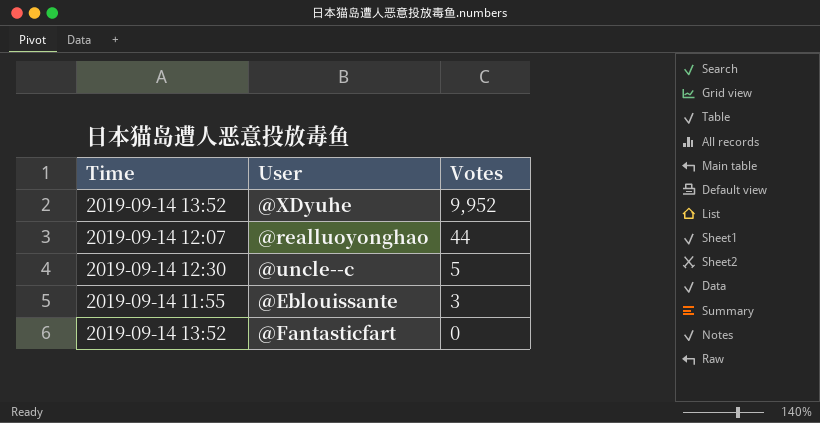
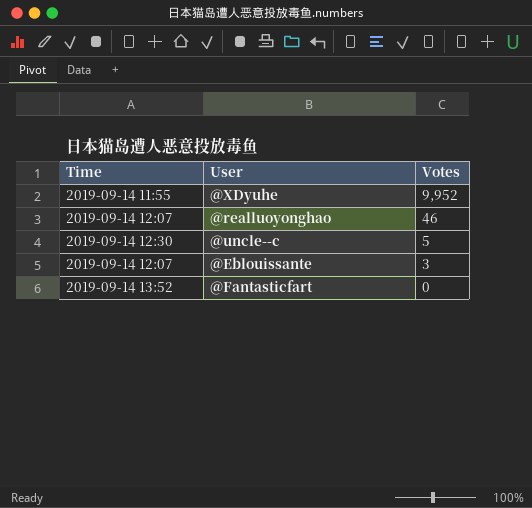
@XDyuhe | Time: 2019-09-14 13:52 -> 2019-09-14 11:55
@realluoyonghao | Votes: 44 -> 46
@Eblouissante | Time: 2019-09-14 11:55 -> 2019-09-14 12:07

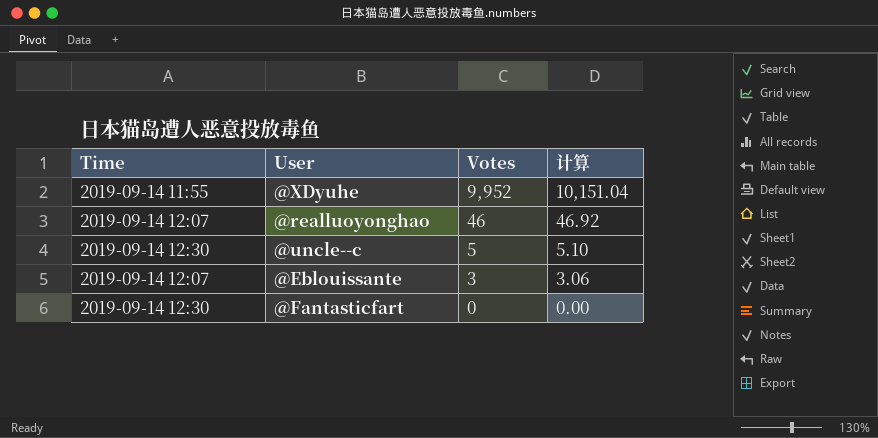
column 计算 | formula: none -> [Votes] * 1.02
@Fantasticfart | Time: 2019-09-14 13:52 -> 2019-09-14 12:30

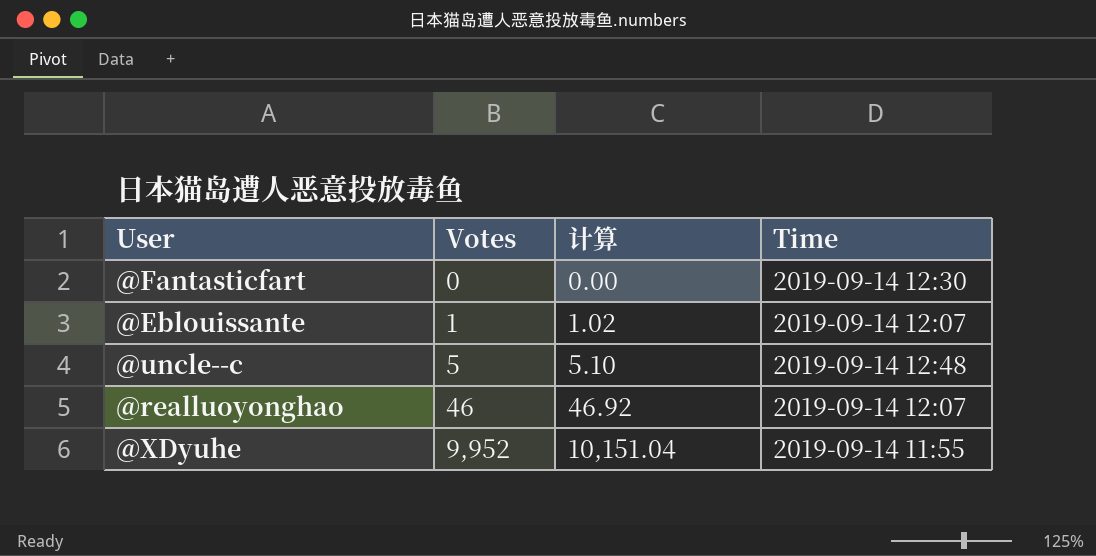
row order: Votes descending -> Votes ascending
column Time | position: 1 -> 4
@Eblouissante | Votes: 3 -> 1
@Eblouissante | 计算: 3.06 -> 1.02
@uncle--c | Time: 2019-09-14 12:30 -> 2019-09-14 12:48

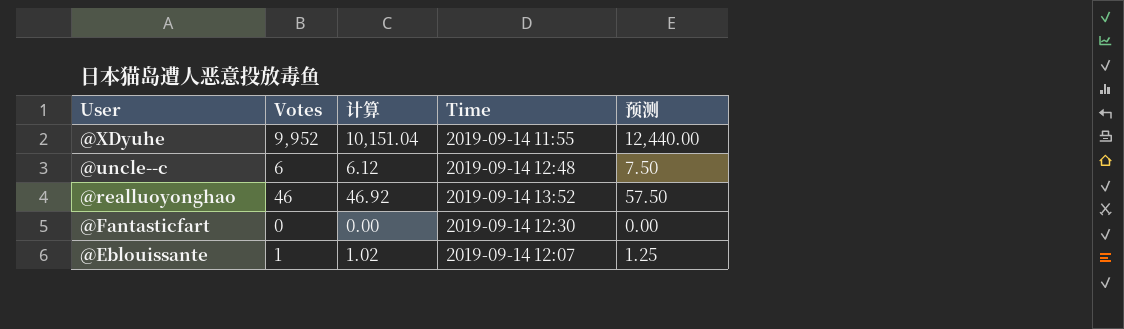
row order: Votes ascending -> User descending
column 预测 | formula: none -> [Votes] * 1.25
@uncle--c | Votes: 5 -> 6
@uncle--c | 计算: 5.10 -> 6.12
@realluoyonghao | Time: 2019-09-14 12:07 -> 2019-09-14 13:52

